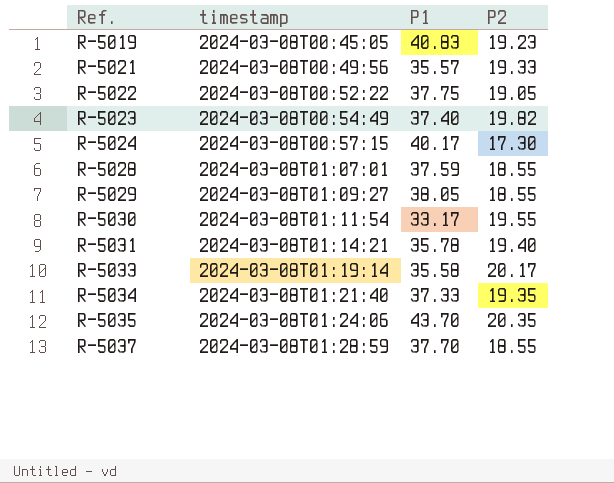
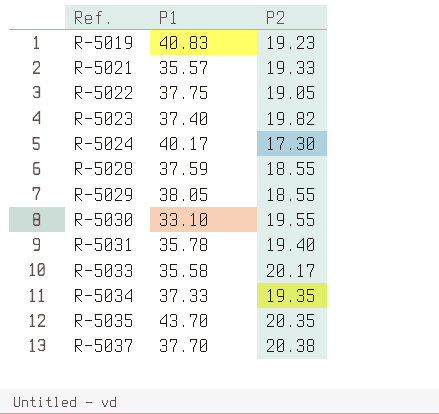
column timestamp | position: 2 -> none
R-5030 | P1: 33.17 -> 33.10
R-5037 | P2: 18.55 -> 20.38

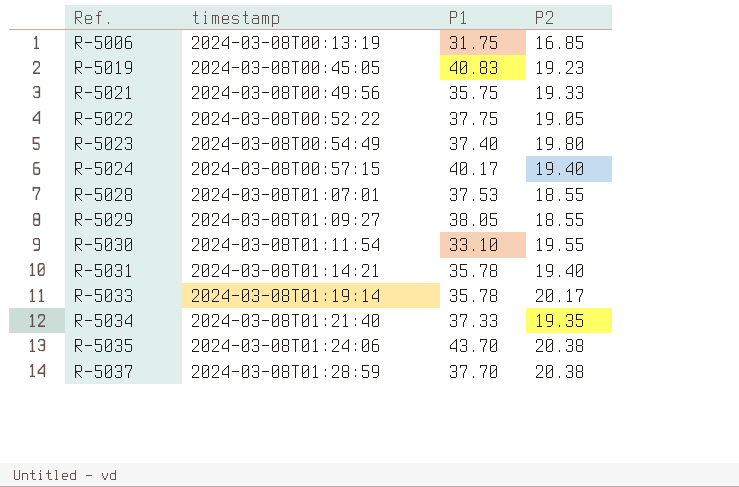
column timestamp | position: none -> 2
row R-5006: none -> 2024-03-08T00:13:19 | 31.75 | 16.85
R-5021 | P1: 35.57 -> 35.75
R-5023 | P2: 19.82 -> 19.80
R-5024 | P2: 17.30 -> 19.40
R-5028 | P1: 37.59 -> 37.53
R-5033 | P1: 35.58 -> 35.78
R-5035 | P2: 20.35 -> 20.38

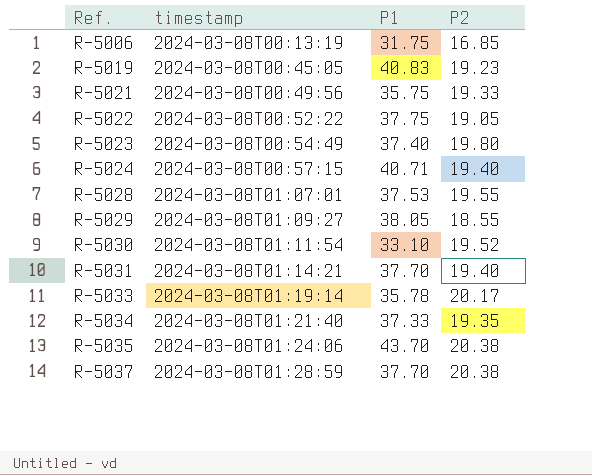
R-5024 | P1: 40.17 -> 40.71
R-5028 | P2: 18.55 -> 19.55
R-5030 | P2: 19.55 -> 19.52
R-5031 | P1: 35.78 -> 37.70

